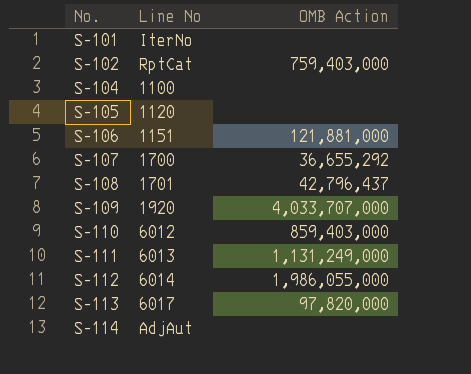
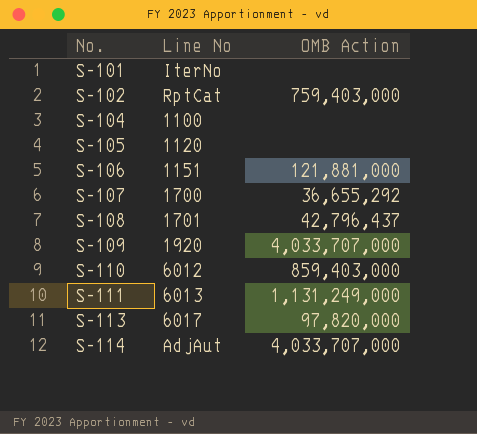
row S-112: 6014 | 1,986,055,000 -> none
S-114 | OMB Action: none -> 4,033,707,000

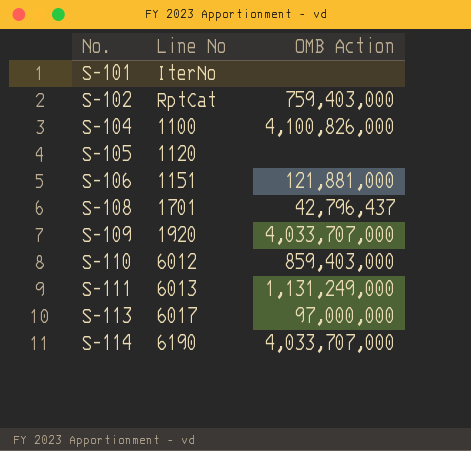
row S-107: 1700 | 36,655,292 -> none
S-104 | OMB Action: none -> 4,100,826,000
S-113 | OMB Action: 97,820,000 -> 97,000,000
S-114 | Line No: AdjAut -> 6190

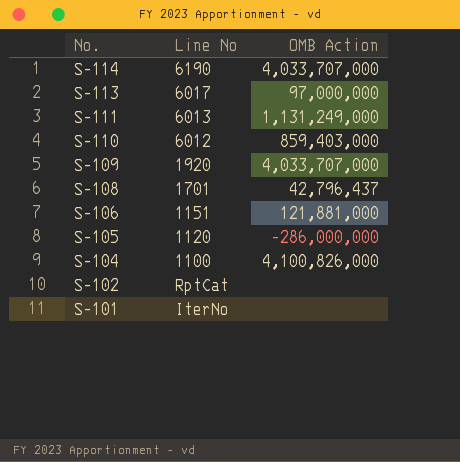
row order: No. ascending -> No. descending
S-105 | OMB Action: none -> -286,000,000
S-102 | OMB Action: 759,403,000 -> none

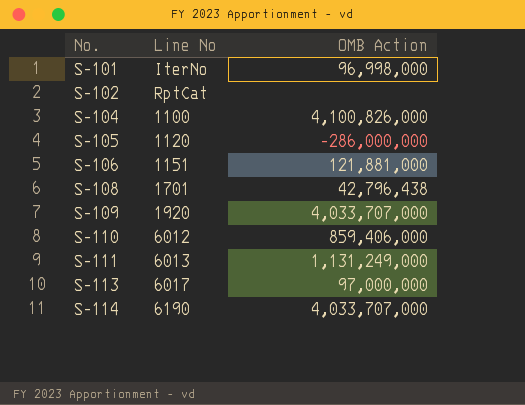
row order: No. descending -> No. ascending
S-101 | OMB Action: none -> 96,998,000
S-108 | OMB Action: 42,796,437 -> 42,796,438
S-110 | OMB Action: 859,403,000 -> 859,406,000

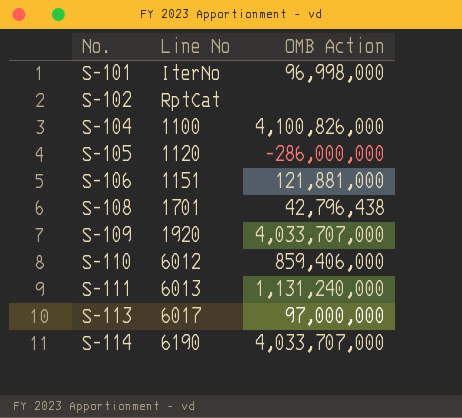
S-111 | OMB Action: 1,131,249,000 -> 1,131,240,000

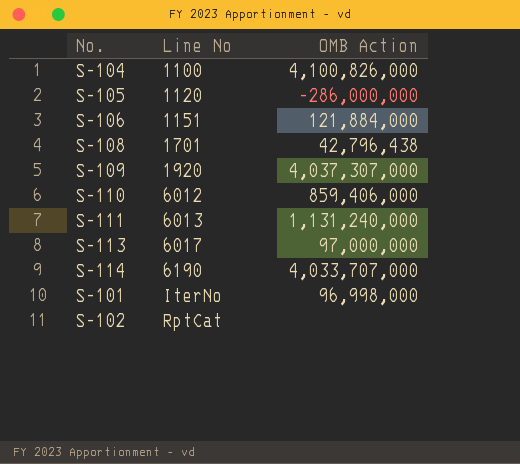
row order: No. ascending -> Line No ascending
S-106 | OMB Action: 121,881,000 -> 121,884,000
S-109 | OMB Action: 4,033,707,000 -> 4,037,307,000

